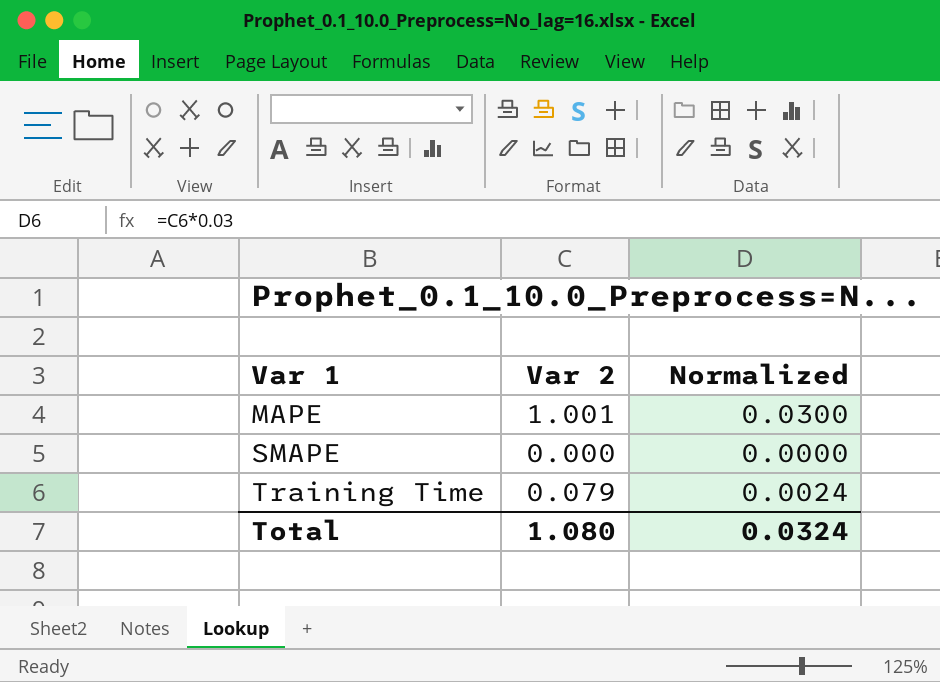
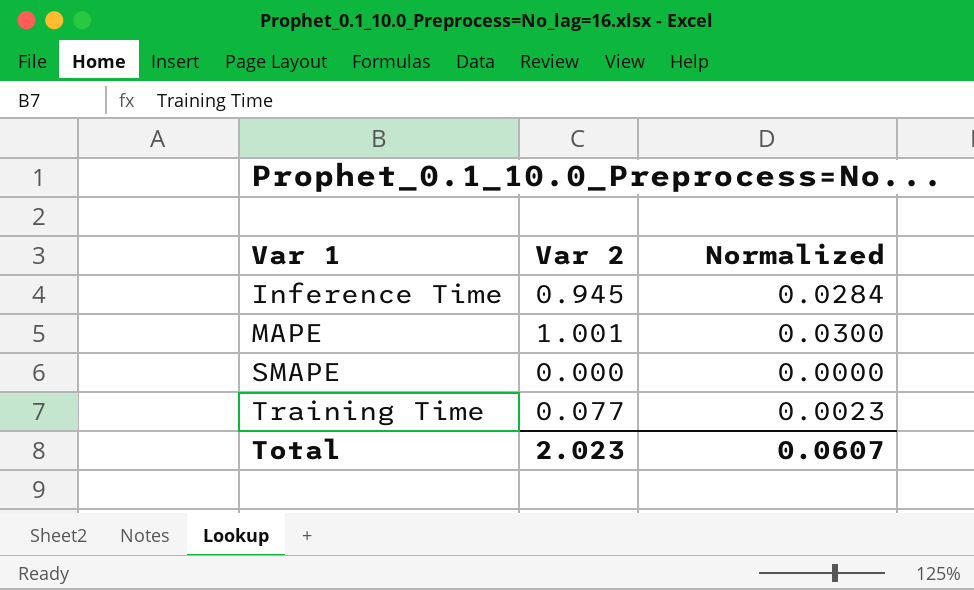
row Inference Time: none -> 0.945 | 0.0284
Training Time | Var 2: 0.079 -> 0.077
Training Time | Normalized: 0.0024 -> 0.0023
Total | Var 2: 1.080 -> 2.023
Total | Normalized: 0.0324 -> 0.0607

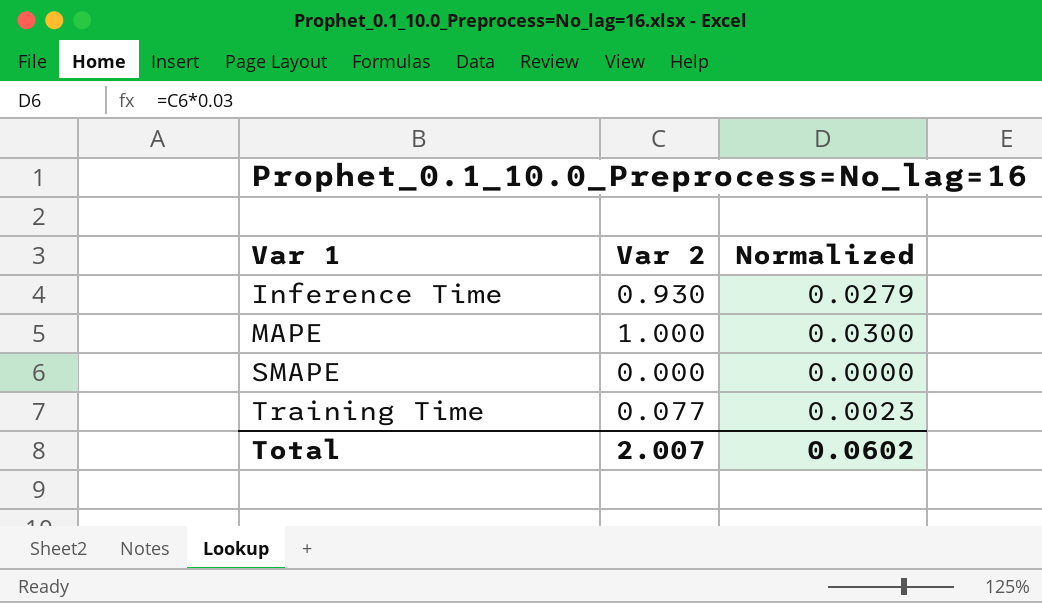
Inference Time | Var 2: 0.945 -> 0.930
Inference Time | Normalized: 0.0284 -> 0.0279
MAPE | Var 2: 1.001 -> 1.000
Total | Var 2: 2.023 -> 2.007
Total | Normalized: 0.0607 -> 0.0602

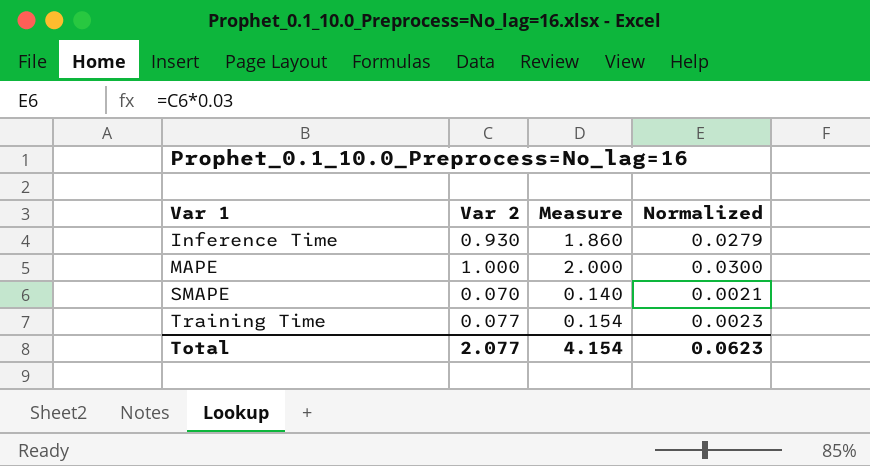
column Measure | formula: none -> [Var 2] * 2
SMAPE | Var 2: 0.000 -> 0.070
SMAPE | Normalized: 0.0000 -> 0.0021
Total | Var 2: 2.007 -> 2.077
Total | Normalized: 0.0602 -> 0.0623

